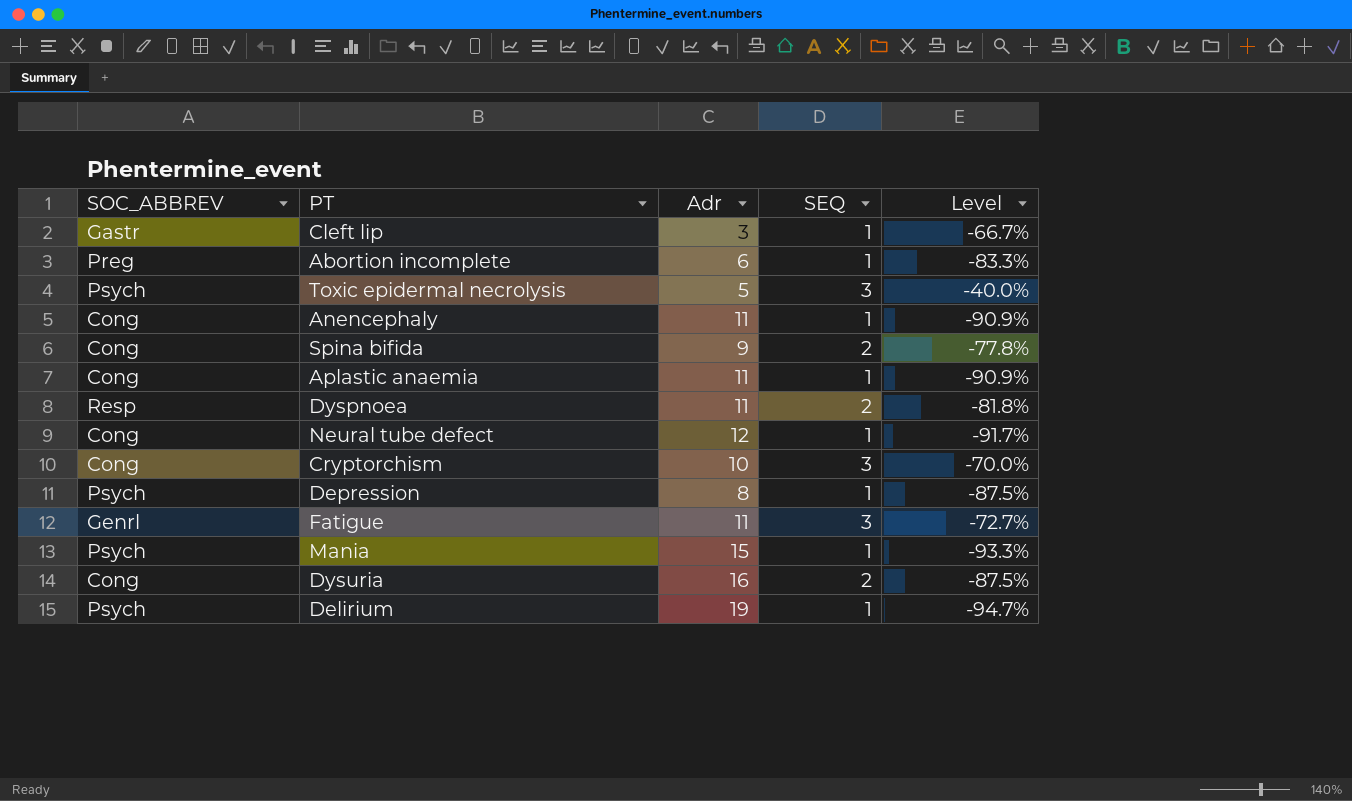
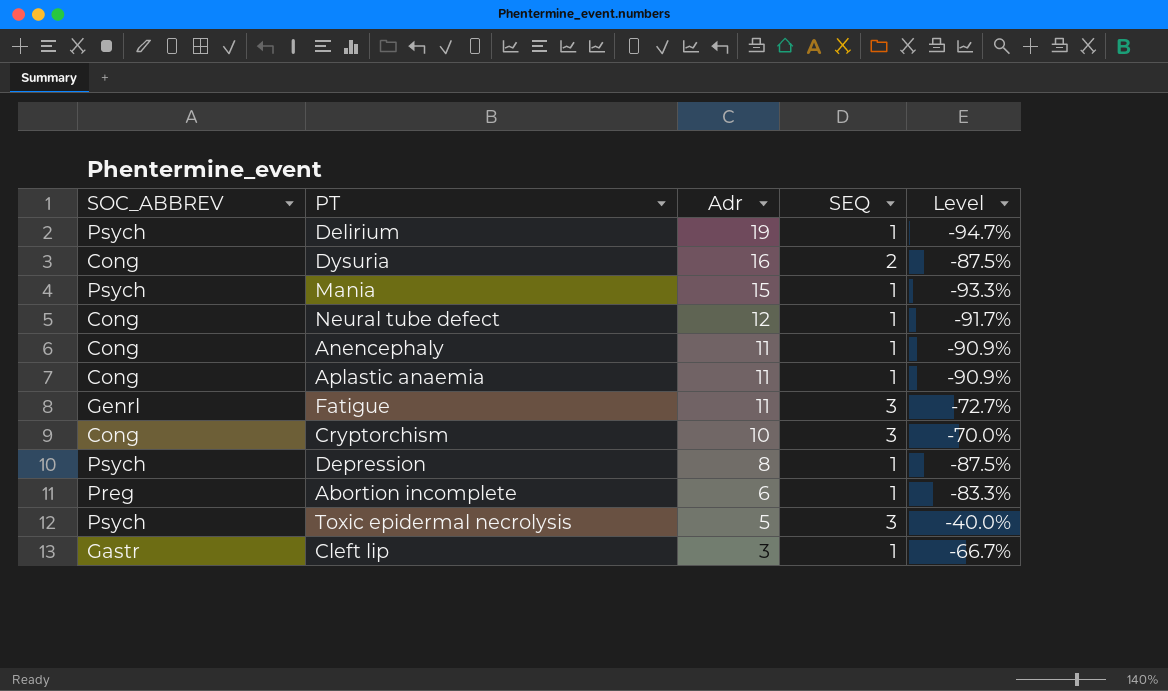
row order: none -> Adr descending
row Spina bifida: Cong | 9 | 2 | -77.8% -> none
row Dyspnoea: Resp | 11 | 2 | -81.8% -> none

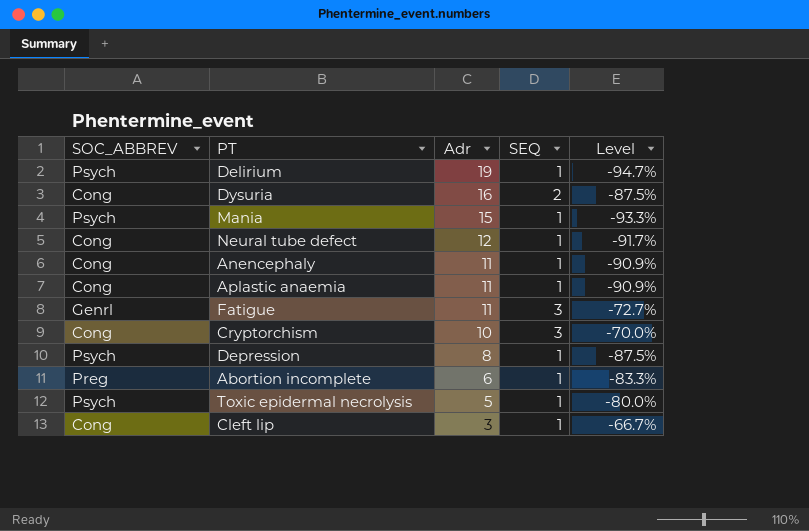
Toxic epidermal necrolysis | SEQ: 3 -> 1
Toxic epidermal necrolysis | Level: -40.0% -> -80.0%
Cleft lip | SOC_ABBREV: Gastr -> Cong

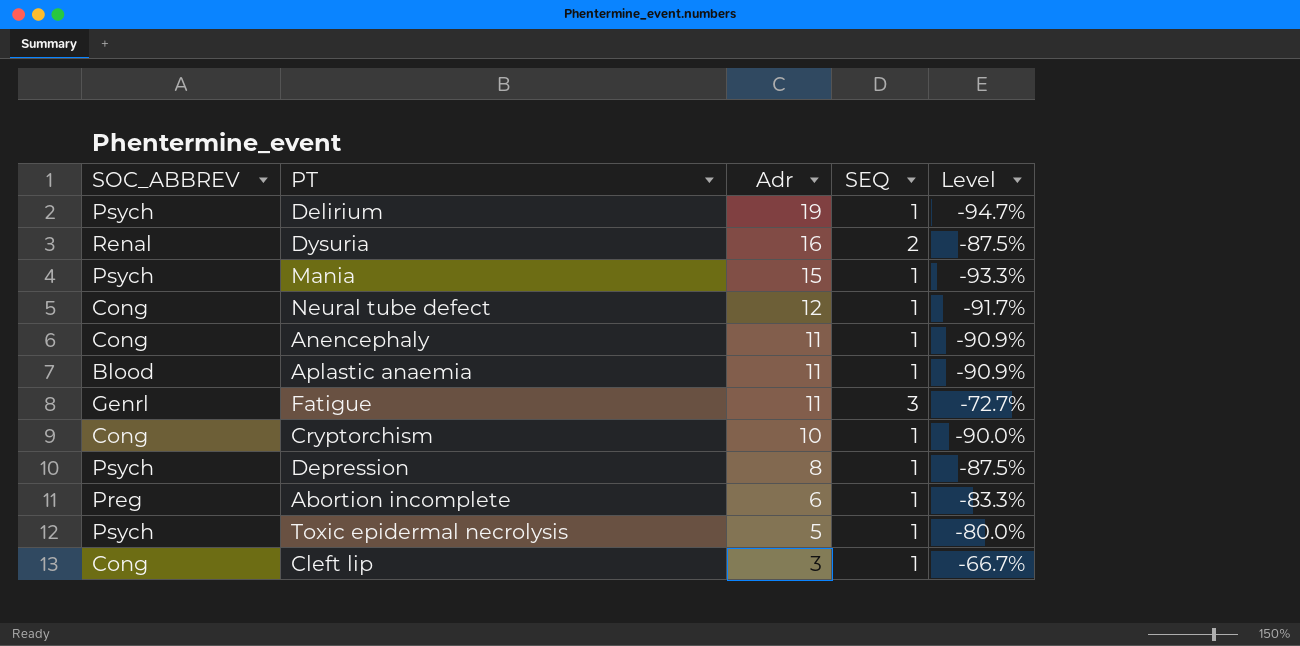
Dysuria | SOC_ABBREV: Cong -> Renal
Aplastic anaemia | SOC_ABBREV: Cong -> Blood
Cryptorchism | SEQ: 3 -> 1
Cryptorchism | Level: -70.0% -> -90.0%

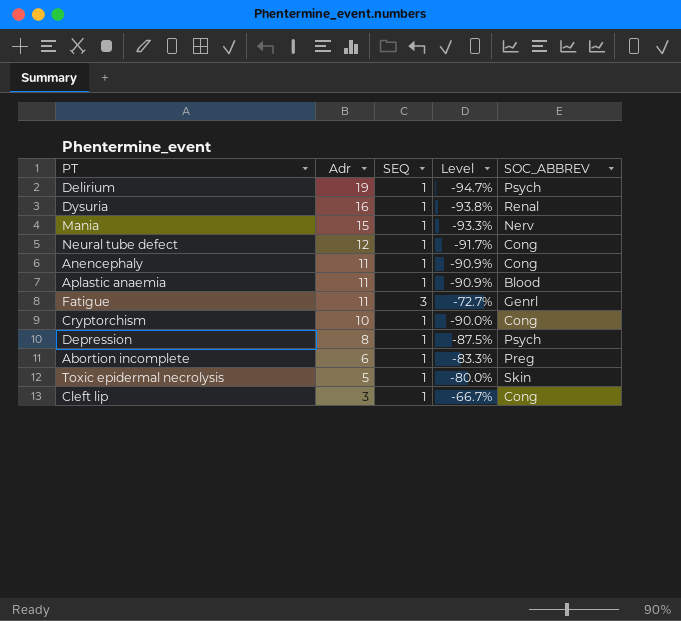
column SOC_ABBREV | position: 1 -> 5
Dysuria | SEQ: 2 -> 1
Dysuria | Level: -87.5% -> -93.8%
Mania | SOC_ABBREV: Psych -> Nerv
Toxic epidermal necrolysis | SOC_ABBREV: Psych -> Skin

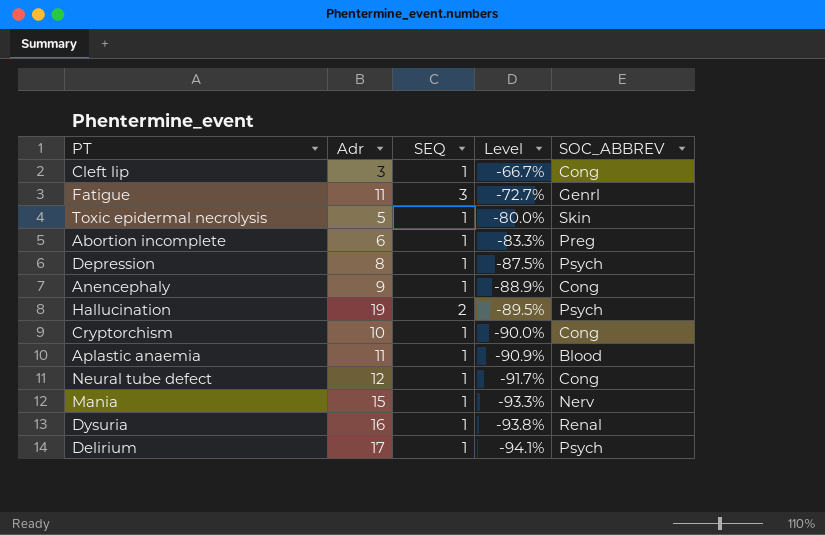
row order: Adr descending -> Level descending
Anencephaly | Adr: 11 -> 9
Anencephaly | Level: -90.9% -> -88.9%
row Hallucination: none -> 19 | 2 | -89.5% | Psych
Delirium | Adr: 19 -> 17
Delirium | Level: -94.7% -> -94.1%

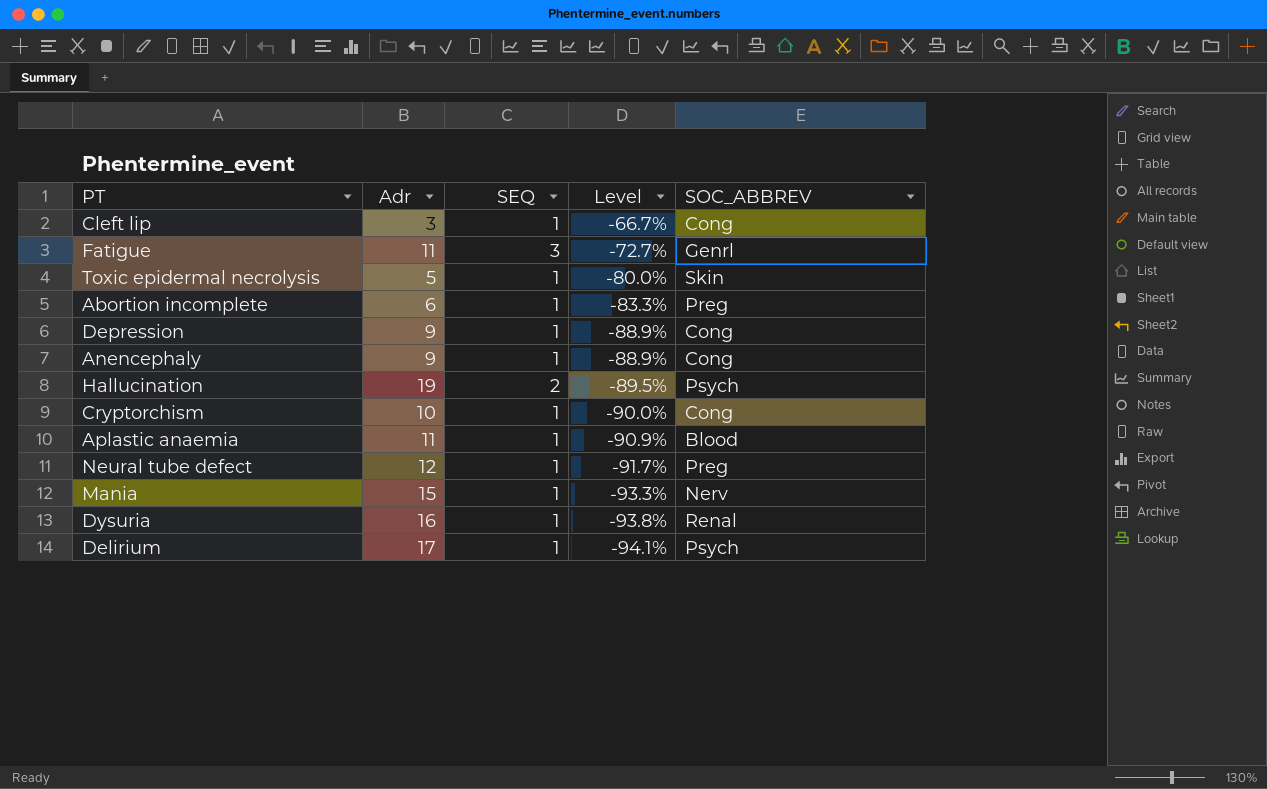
Depression | Adr: 8 -> 9
Depression | Level: -87.5% -> -88.9%
Depression | SOC_ABBREV: Psych -> Cong
Neural tube defect | SOC_ABBREV: Cong -> Preg

